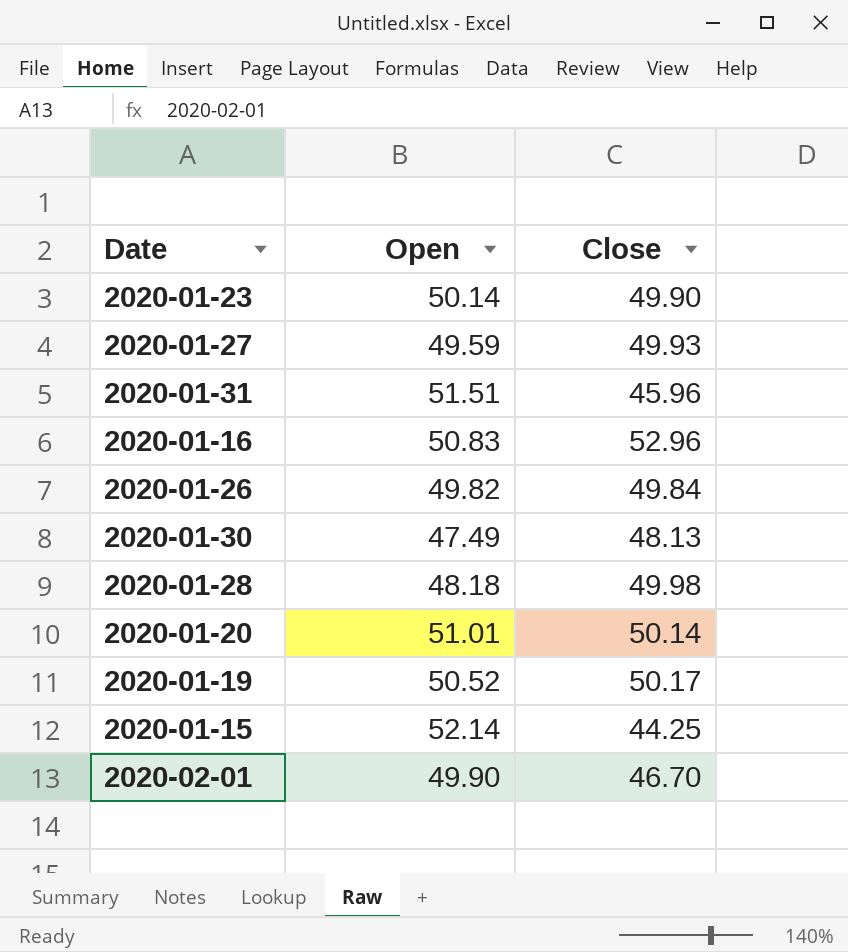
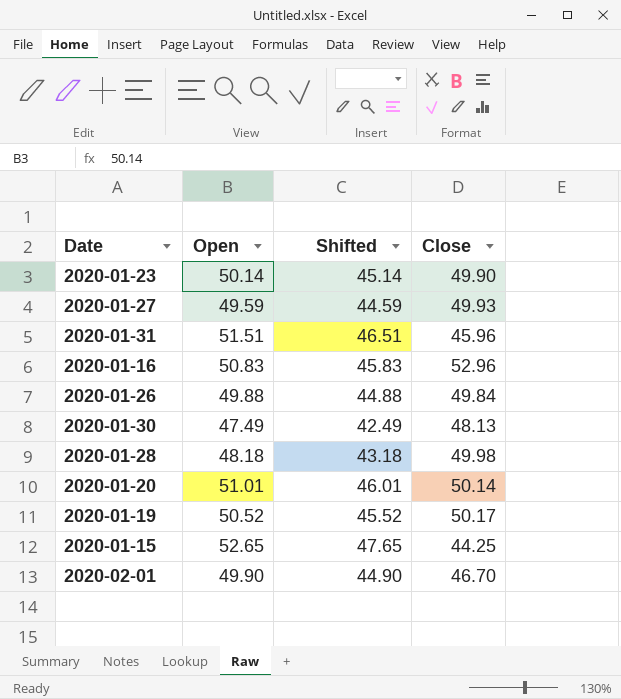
column Shifted | formula: none -> [Open] - 5
2020-01-26 | Open: 49.82 -> 49.88
2020-01-15 | Open: 52.14 -> 52.65

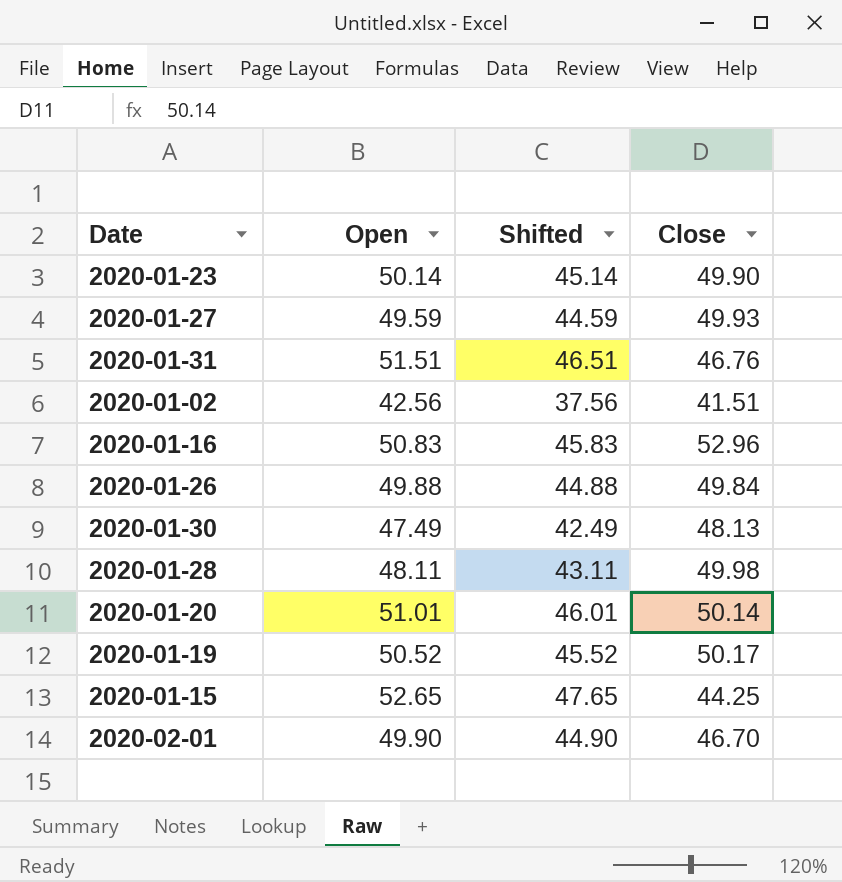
2020-01-31 | Close: 45.96 -> 46.76
row 2020-01-02: none -> 42.56 | 37.56 | 41.51
2020-01-28 | Open: 48.18 -> 48.11
2020-01-28 | Shifted: 43.18 -> 43.11

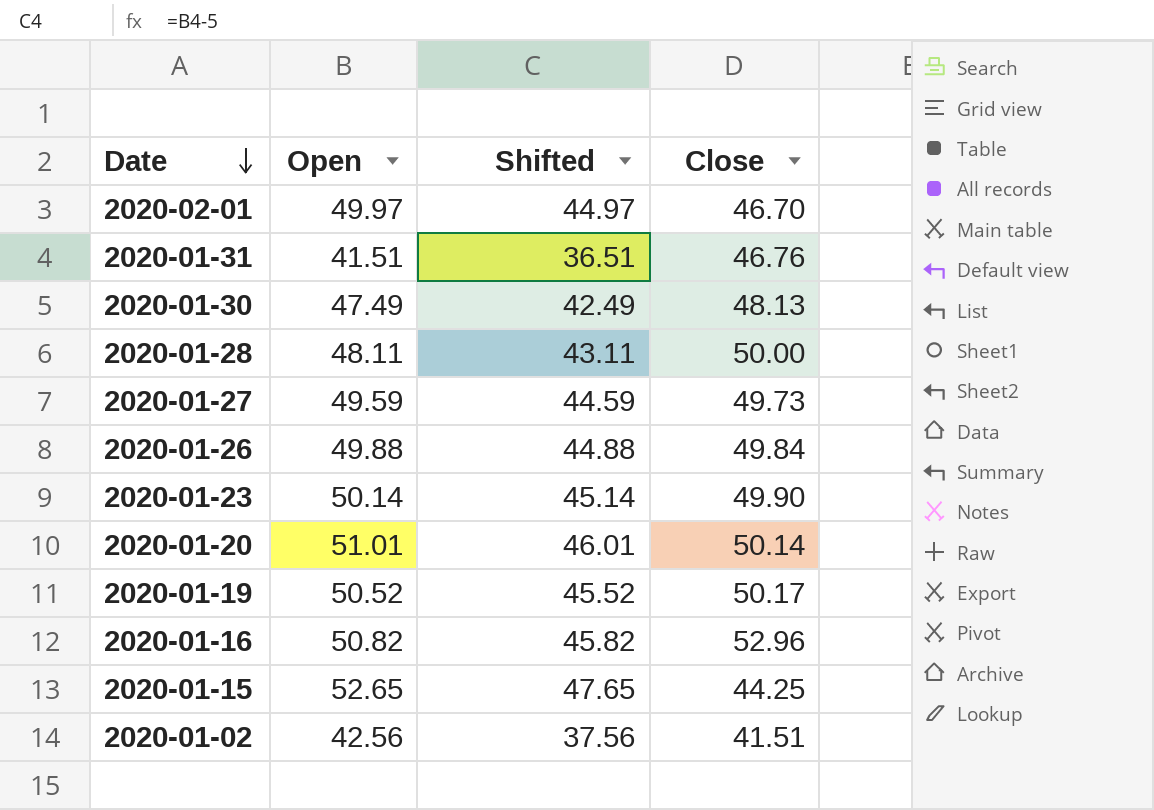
row order: none -> Date descending
2020-02-01 | Open: 49.90 -> 49.97
2020-02-01 | Shifted: 44.90 -> 44.97
2020-01-31 | Open: 51.51 -> 41.51
2020-01-31 | Shifted: 46.51 -> 36.51
2020-01-28 | Close: 49.98 -> 50.00
2020-01-27 | Close: 49.93 -> 49.73
2020-01-16 | Open: 50.83 -> 50.82
2020-01-16 | Shifted: 45.83 -> 45.82

